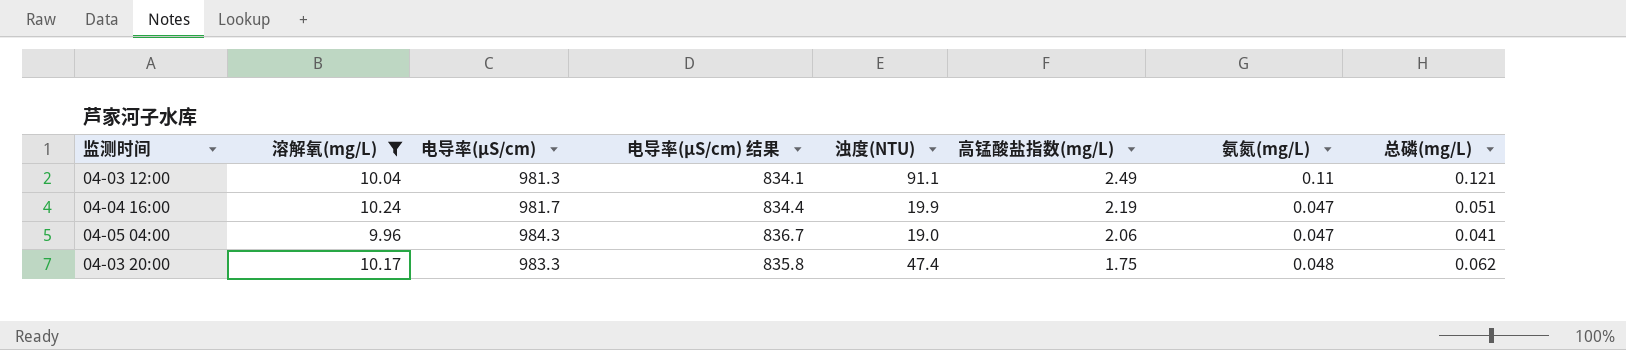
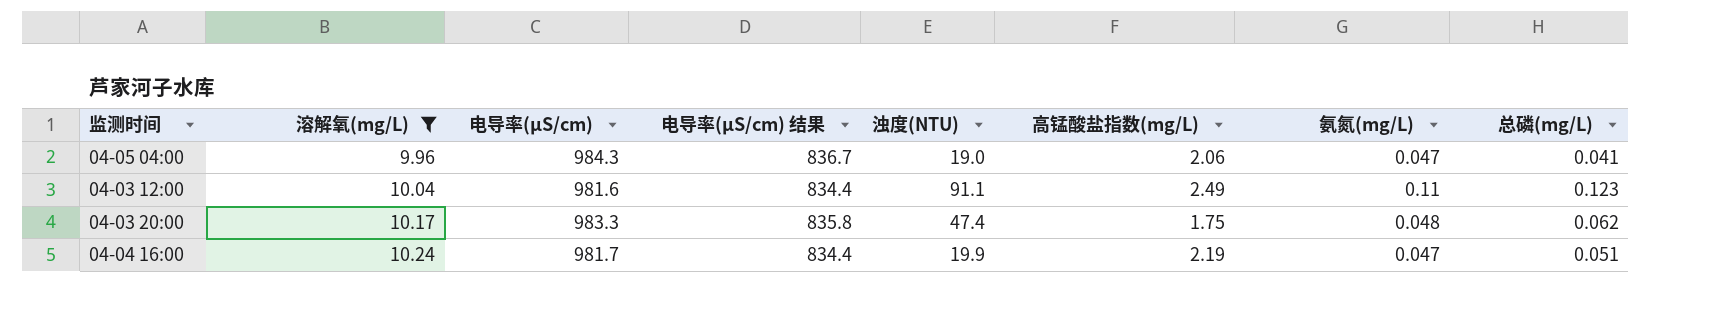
row order: 高锰酸盐指数(mg/L) descending -> 溶解氧(mg/L) ascending
04-03 12:00 | 电导率(μS/cm): 981.3 -> 981.6
04-03 12:00 | 电导率(μS/cm) 结果: 834.1 -> 834.4
04-03 12:00 | 总磷(mg/L): 0.121 -> 0.123

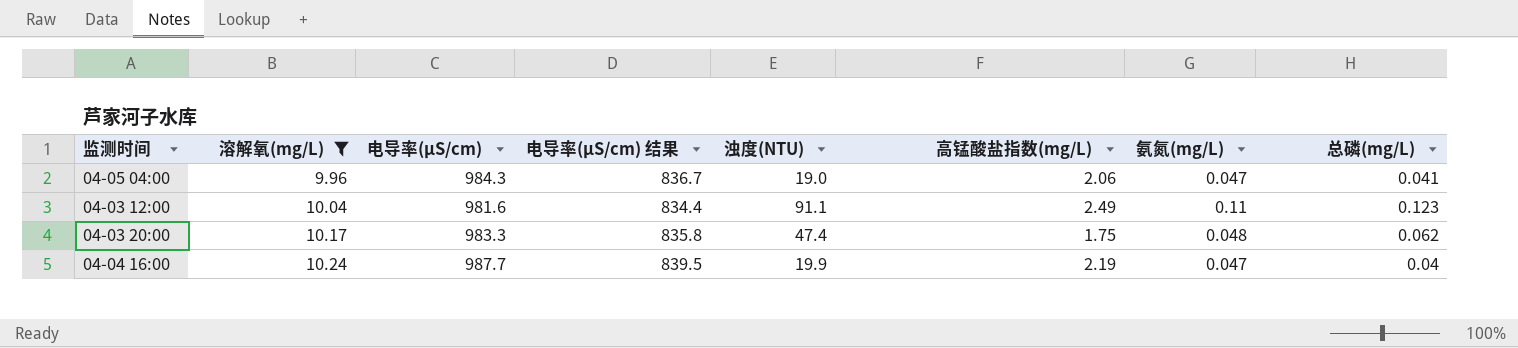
04-04 16:00 | 电导率(μS/cm): 981.7 -> 987.7
04-04 16:00 | 电导率(μS/cm) 结果: 834.4 -> 839.5
04-04 16:00 | 总磷(mg/L): 0.051 -> 0.04

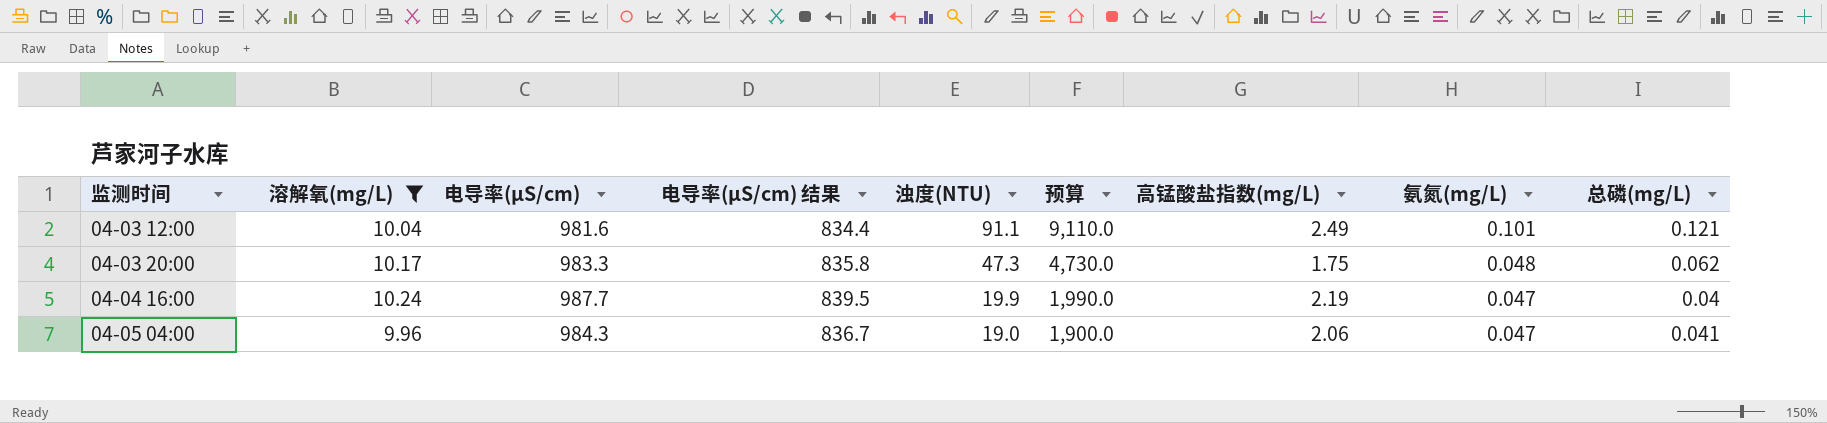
row order: 溶解氧(mg/L) ascending -> 监测时间 ascending
column 预算 | formula: none -> [浊度(NTU)] * 100
04-03 12:00 | 氨氮(mg/L): 0.11 -> 0.101
04-03 12:00 | 总磷(mg/L): 0.123 -> 0.121
04-03 20:00 | 浊度(NTU): 47.4 -> 47.3

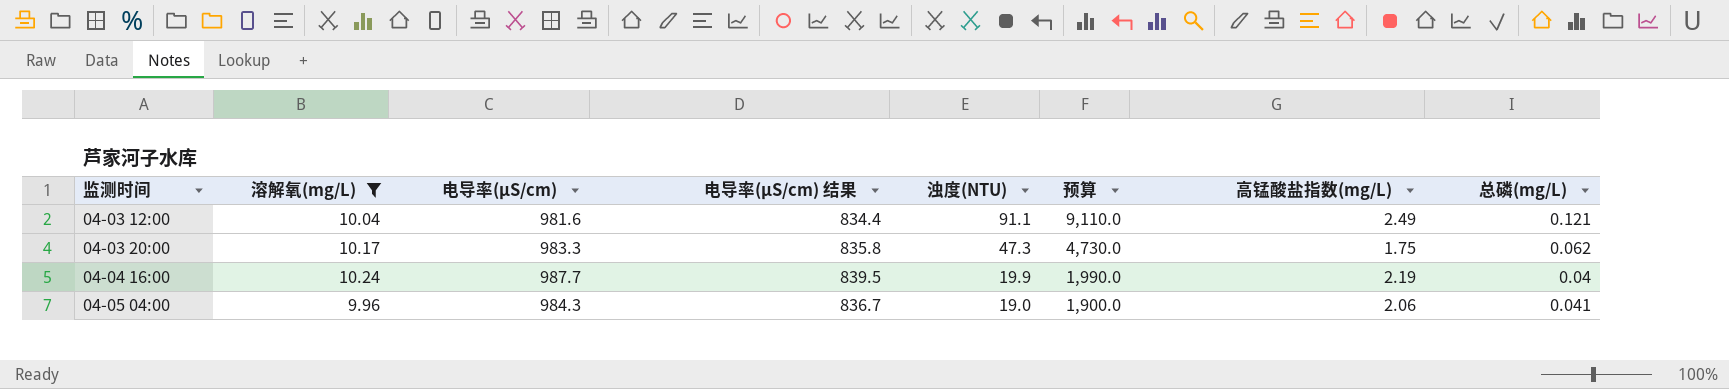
column 氨氮(mg/L) | position: 8 -> none

